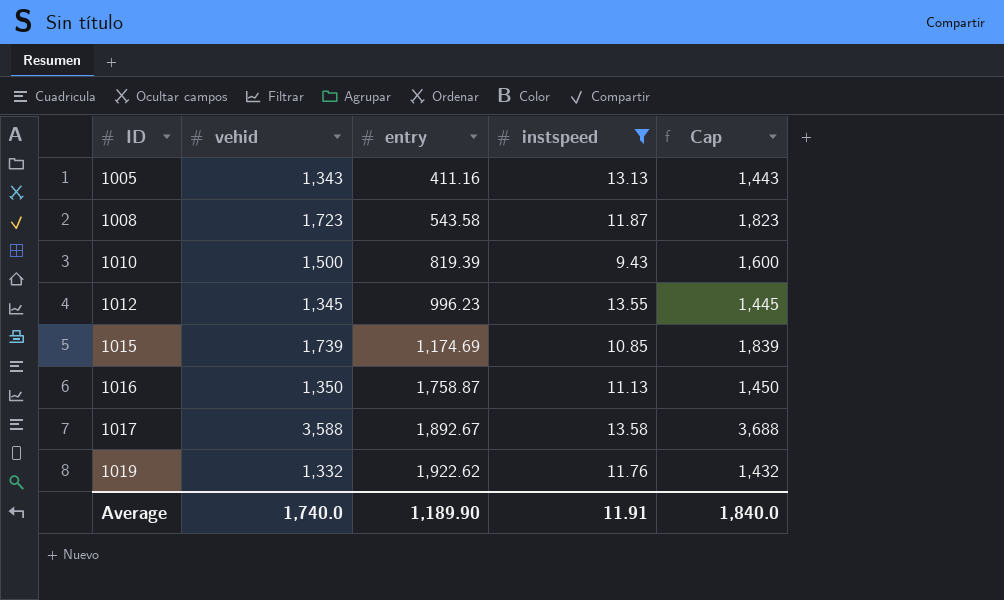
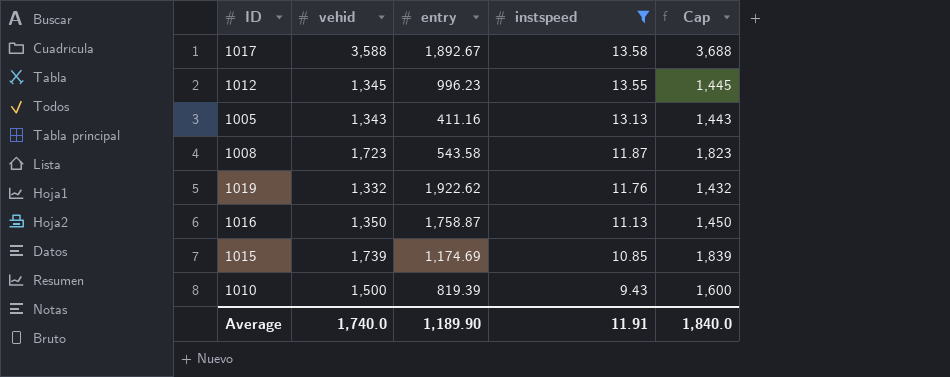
row order: ID ascending -> instspeed descending

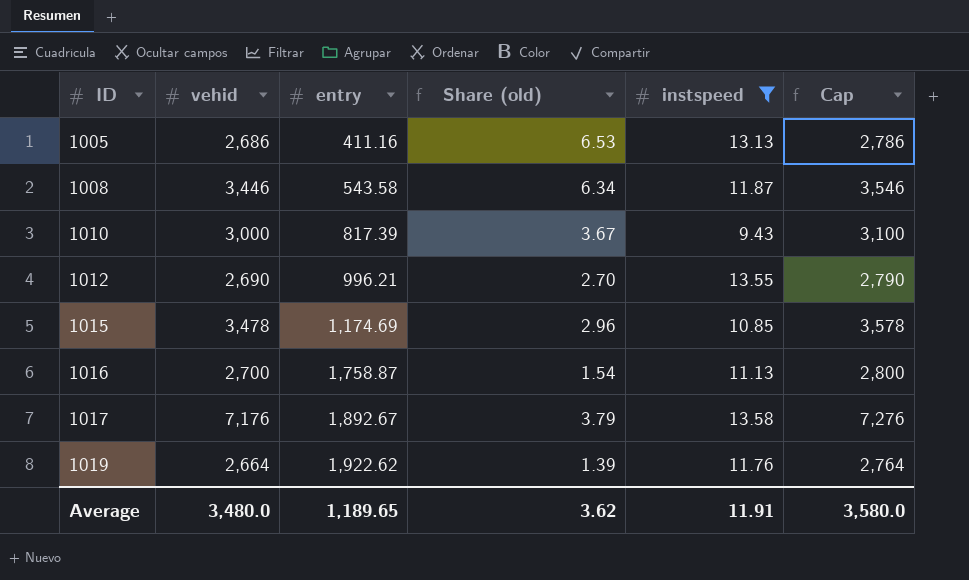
row order: instspeed descending -> ID ascending
column Share (old) | formula: none -> [vehid] / [entry]
1005 | vehid: 1,343 -> 2,686
1005 | Cap: 1,443 -> 2,786
1008 | vehid: 1,723 -> 3,446
1008 | Cap: 1,823 -> 3,546
1010 | vehid: 1,500 -> 3,000
1010 | entry: 819.39 -> 817.39
1010 | Cap: 1,600 -> 3,100
1012 | vehid: 1,345 -> 2,690
1012 | entry: 996.23 -> 996.21
1012 | Cap: 1,445 -> 2,790
1015 | vehid: 1,739 -> 3,478
1015 | Cap: 1,839 -> 3,578
1016 | vehid: 1,350 -> 2,700
1016 | Cap: 1,450 -> 2,800
1017 | vehid: 3,588 -> 7,176
1017 | Cap: 3,688 -> 7,276
1019 | vehid: 1,332 -> 2,664
1019 | Cap: 1,432 -> 2,764
Average | vehid: 1,740.0 -> 3,480.0
Average | entry: 1,189.90 -> 1,189.65
Average | Cap: 1,840.0 -> 3,580.0

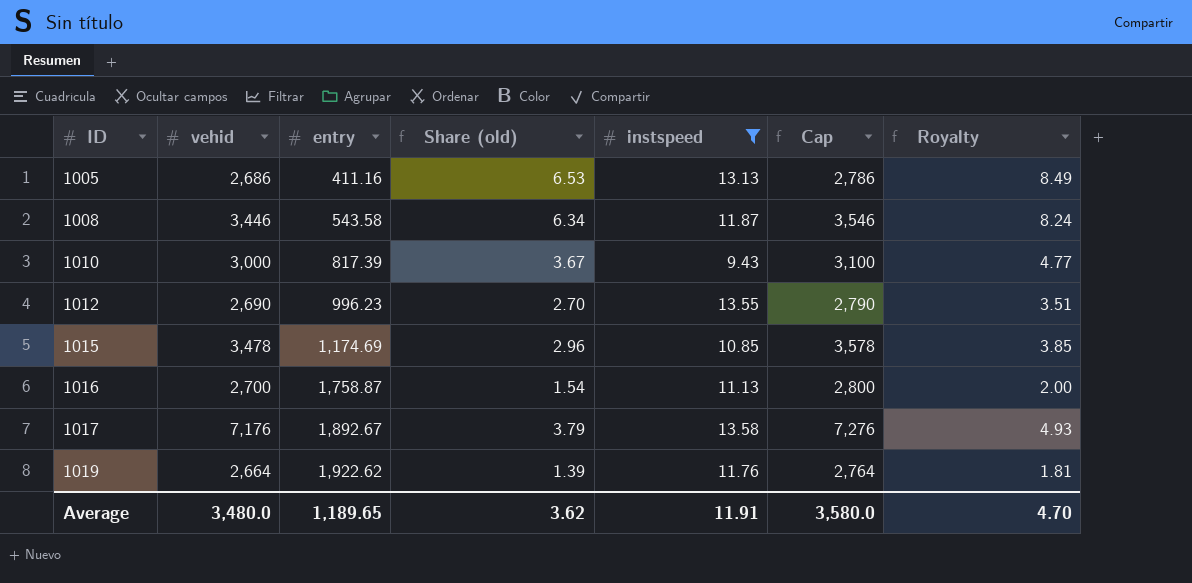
column Royalty | formula: none -> [Share (old)] * 1.3
1012 | entry: 996.21 -> 996.23

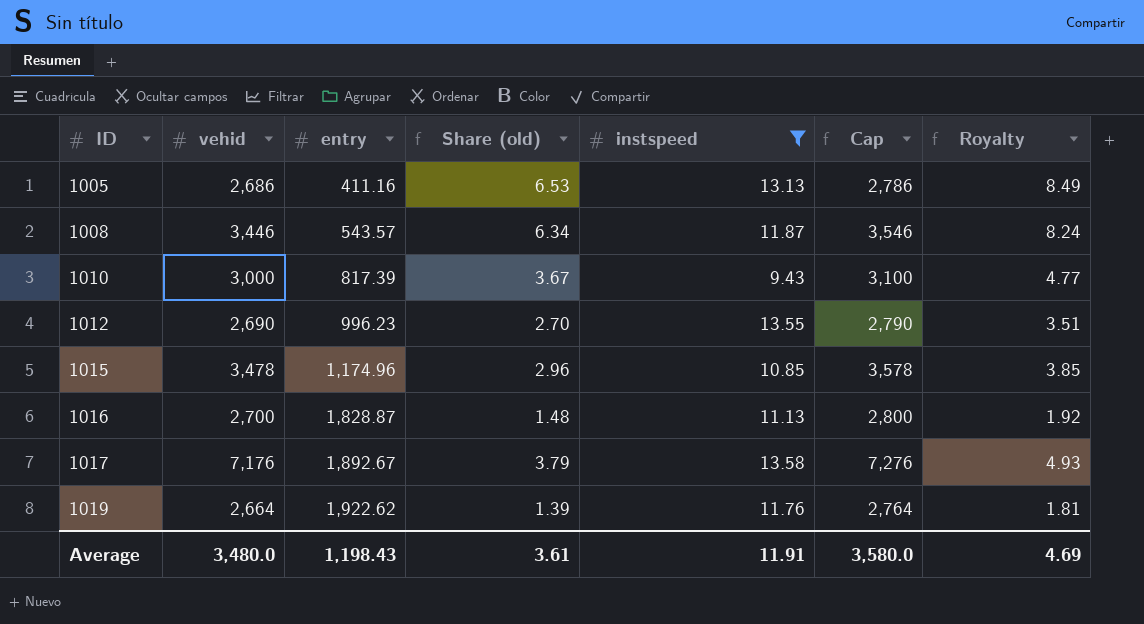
1008 | entry: 543.58 -> 543.57
1015 | entry: 1,174.69 -> 1,174.96
1016 | entry: 1,758.87 -> 1,828.87
1016 | Share (old): 1.54 -> 1.48
1016 | Royalty: 2.00 -> 1.92
Average | entry: 1,189.65 -> 1,198.43
Average | Share (old): 3.62 -> 3.61
Average | Royalty: 4.70 -> 4.69

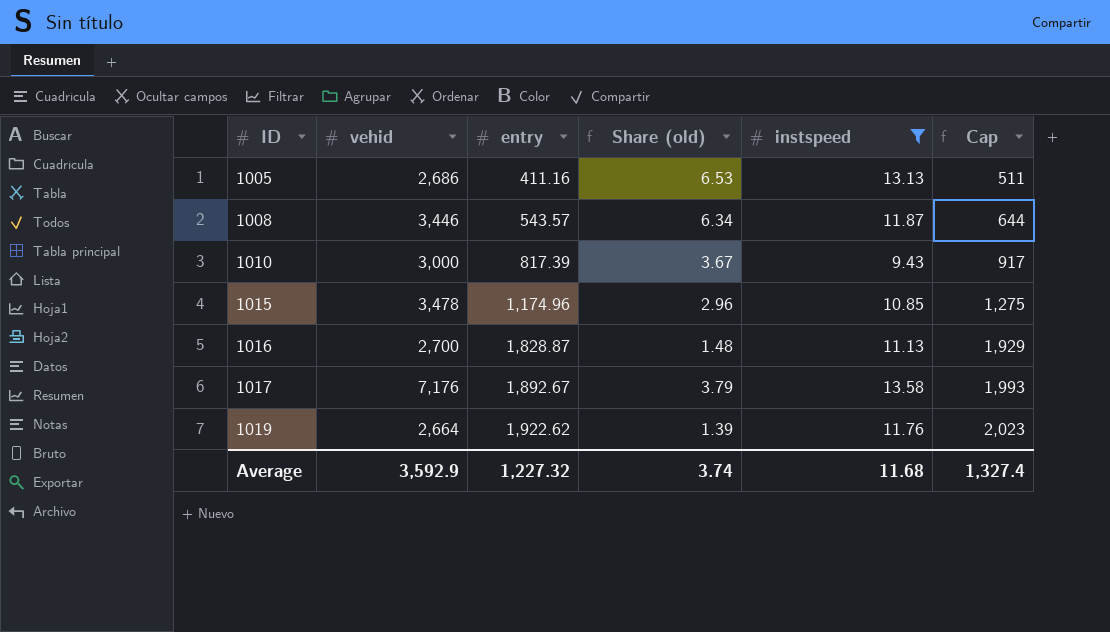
column Royalty | formula: [Share (old)] * 1.3 -> none
column Cap | formula: [vehid] + 100 -> [entry] + 100
row 1012: 2,690 | 996.23 | 2.70 | 13.55 | 2,790 | 3.51 -> none
Average | vehid: 3,480.0 -> 3,592.9
Average | entry: 1,198.43 -> 1,227.32
Average | Share (old): 3.61 -> 3.74
Average | instspeed: 11.91 -> 11.68
Average | Cap: 3,580.0 -> 1,327.4

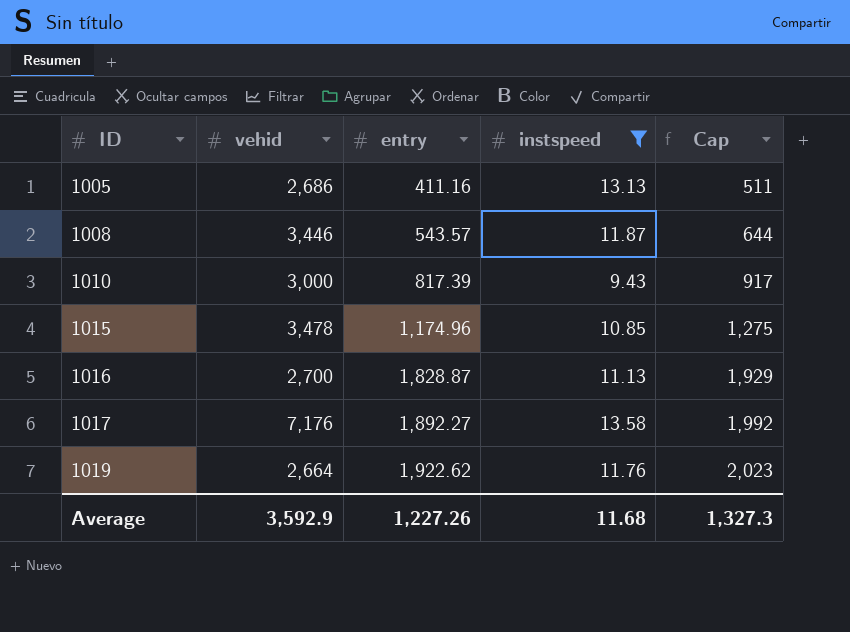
column Share (old) | formula: [vehid] / [entry] -> none
1017 | entry: 1,892.67 -> 1,892.27
1017 | Cap: 1,993 -> 1,992
Average | entry: 1,227.32 -> 1,227.26
Average | Cap: 1,327.4 -> 1,327.3

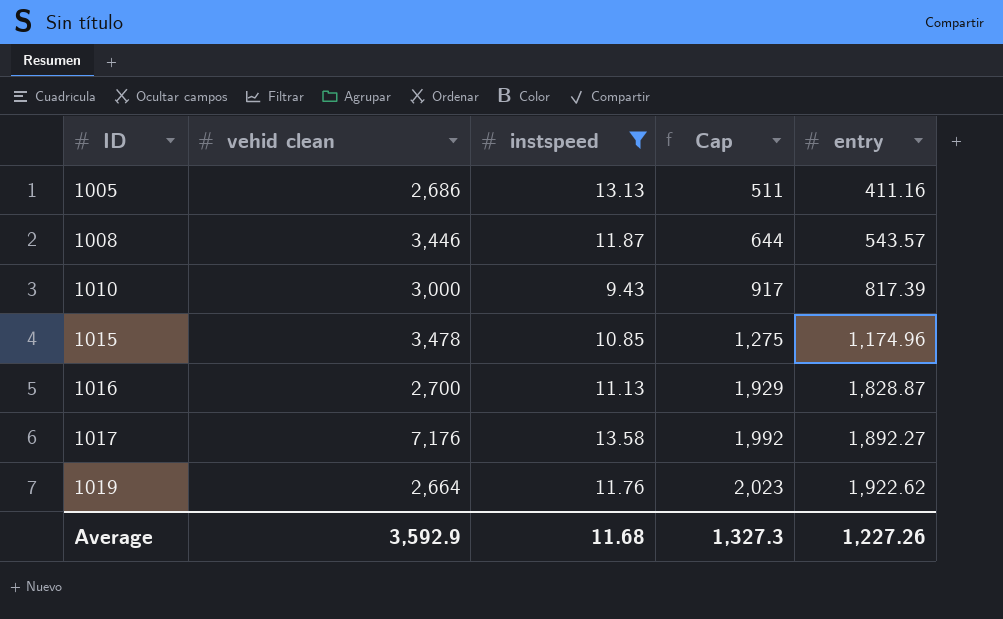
column name: vehid -> vehid clean
column entry | position: 3 -> 5

